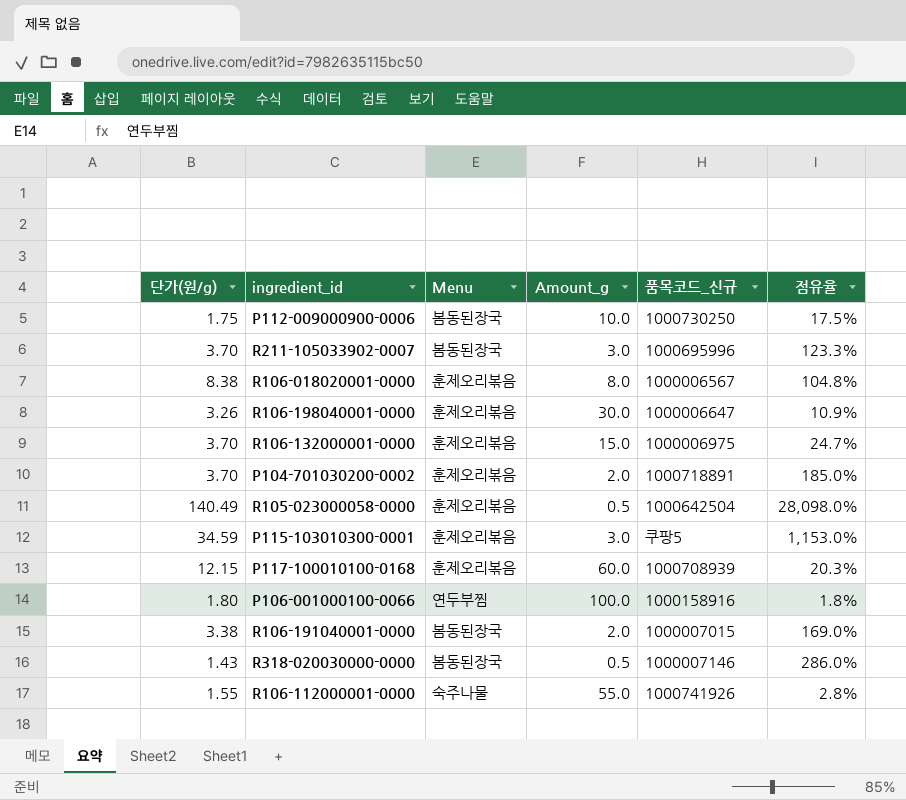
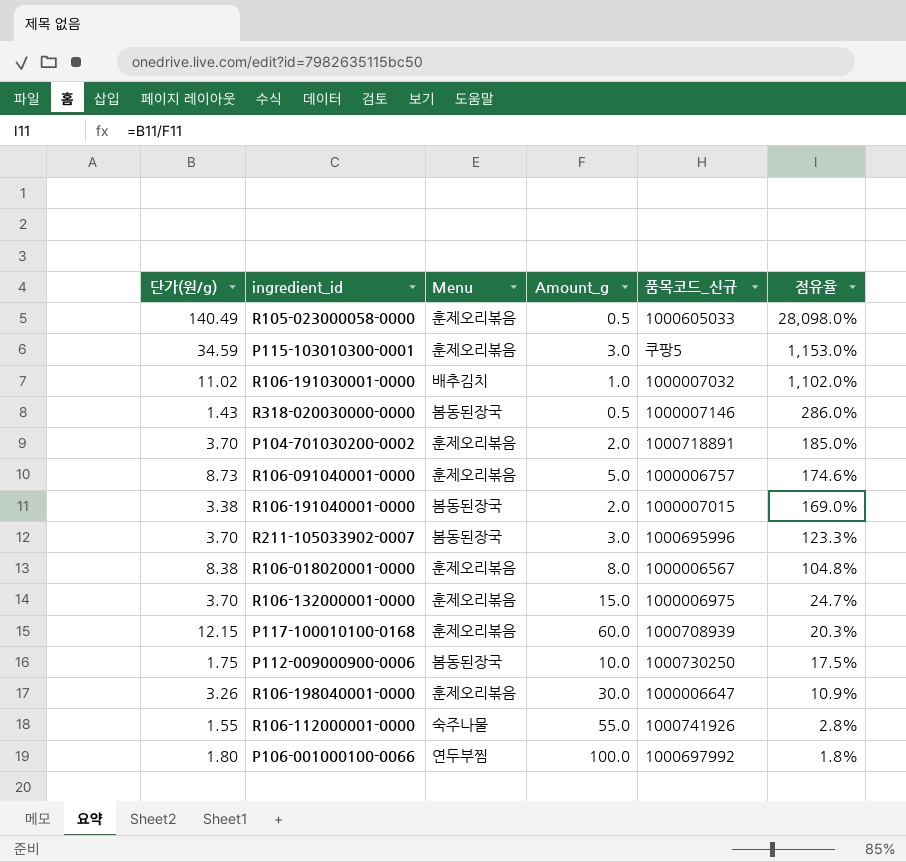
row order: none -> 점유율 descending
R105-023000058-0000 | 품목코드_신규: 1000642504 -> 1000605033
row R106-191030001-0000: none -> 11.02 | 배추김치 | 1.0 | 1000007032 | 1,102.0%
row R106-091040001-0000: none -> 8.73 | 훈제오리볶음 | 5.0 | 1000006757 | 174.6%
P106-001000100-0066 | 품목코드_신규: 1000158916 -> 1000697992

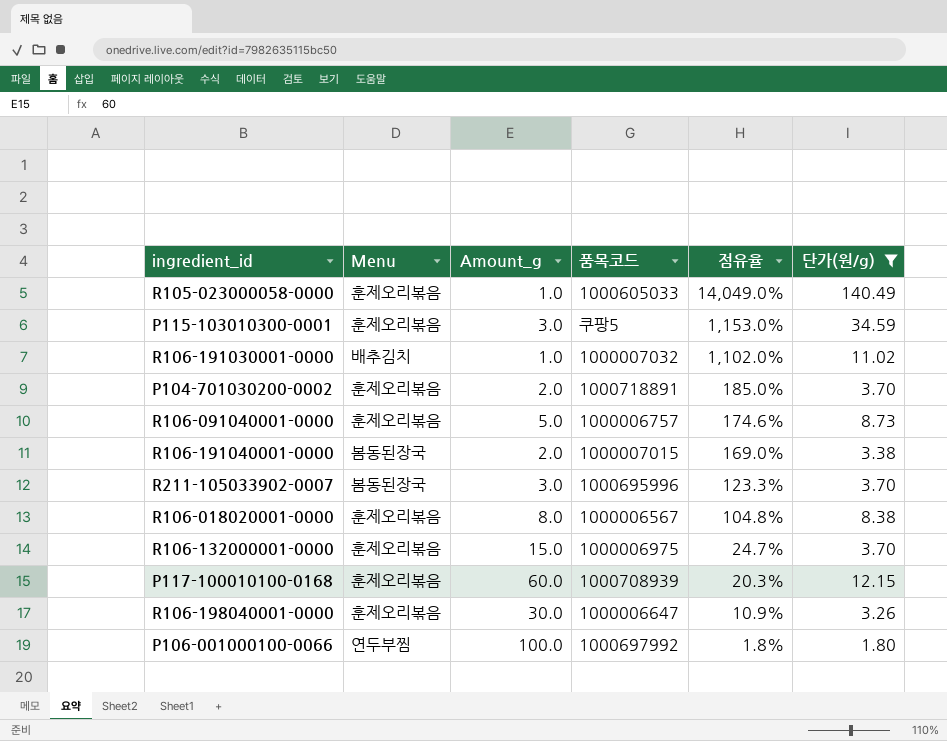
filter: none -> 단가(원/g) >= 1.80
column name: 품목코드_신규 -> 품목코드
column 단가(원/g) | position: 1 -> 6
R105-023000058-0000 | Amount_g: 0.5 -> 1.0
R105-023000058-0000 | 점유율: 28,098.0% -> 14,049.0%

